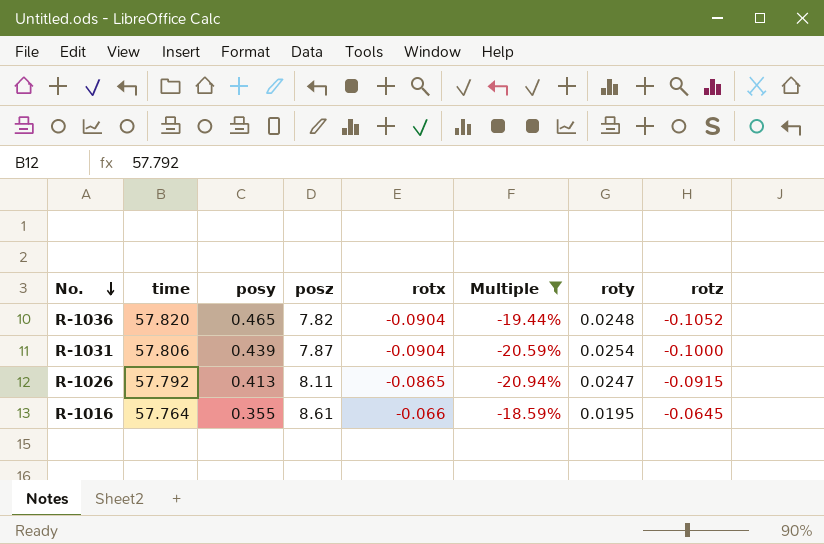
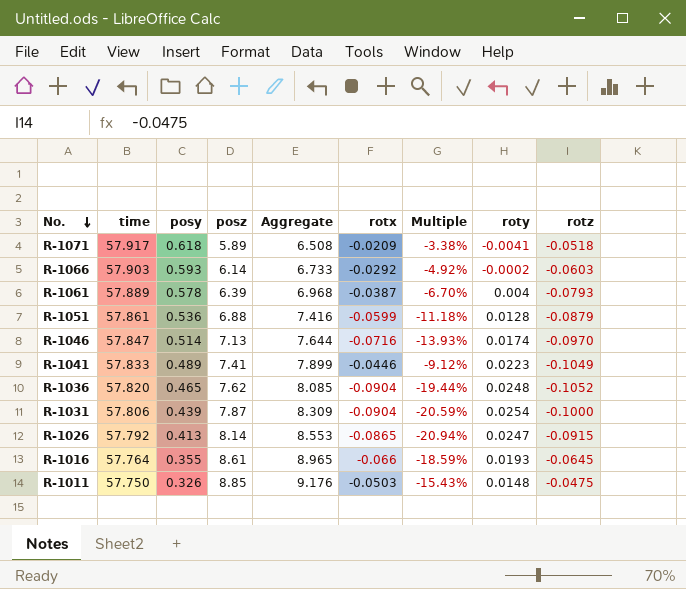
filter: Multiple <= -18.59% -> none
column Aggregate | formula: none -> [posy] + [posz]
R-1036 | posz: 7.82 -> 7.62
R-1026 | posz: 8.11 -> 8.14
R-1016 | roty: 0.0195 -> 0.0193

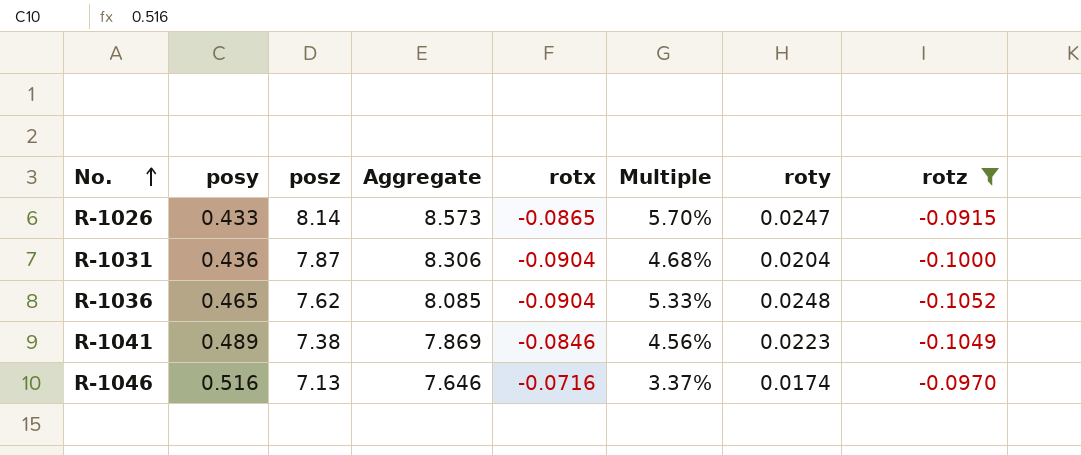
filter: none -> rotz <= -0.0915
row order: No. descending -> No. ascending
column time | position: 2 -> none
column Multiple | formula: [rotx] / [posy] -> [roty] / [posy]
R-1026 | posy: 0.413 -> 0.433
R-1026 | Aggregate: 8.553 -> 8.573
R-1031 | posy: 0.439 -> 0.436
R-1031 | Aggregate: 8.309 -> 8.306
R-1031 | roty: 0.0254 -> 0.0204
R-1041 | posz: 7.41 -> 7.38
R-1041 | Aggregate: 7.899 -> 7.869
R-1041 | rotx: -0.0446 -> -0.0846
R-1046 | posy: 0.514 -> 0.516
R-1046 | Aggregate: 7.644 -> 7.646

